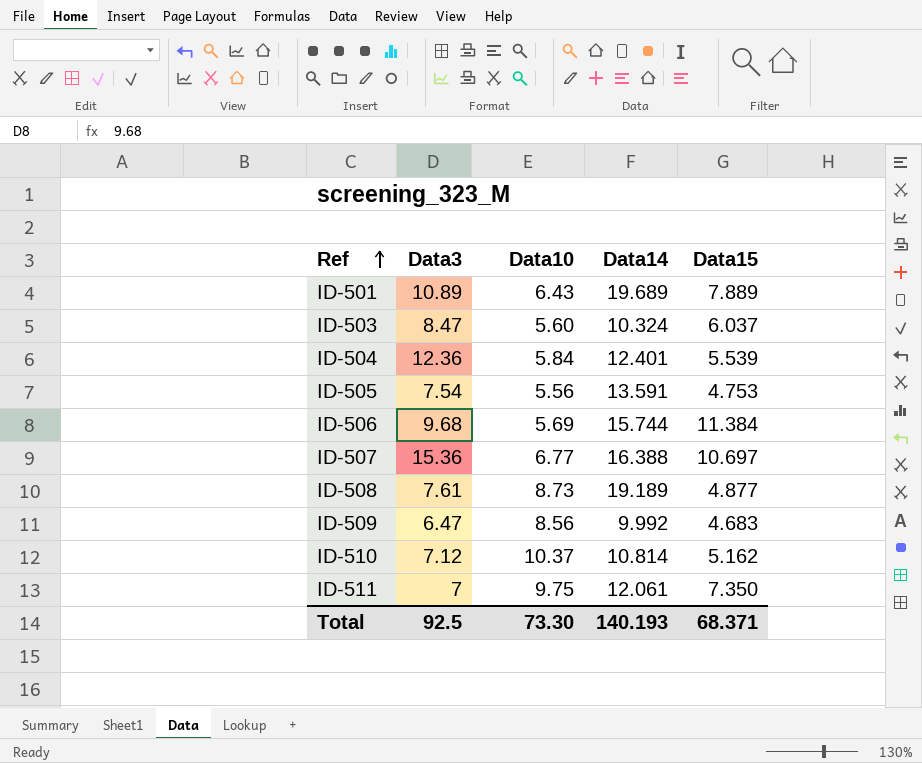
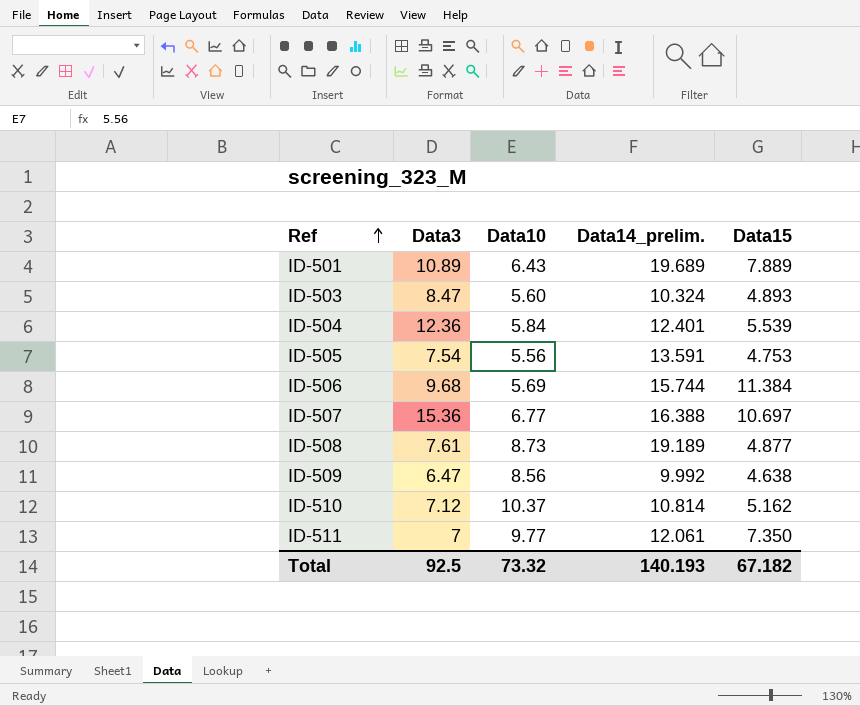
column name: Data14 -> Data14_prelim.
ID-503 | Data15: 6.037 -> 4.893
ID-509 | Data15: 4.683 -> 4.638
ID-511 | Data10: 9.75 -> 9.77
Total | Data10: 73.30 -> 73.32
Total | Data15: 68.371 -> 67.182

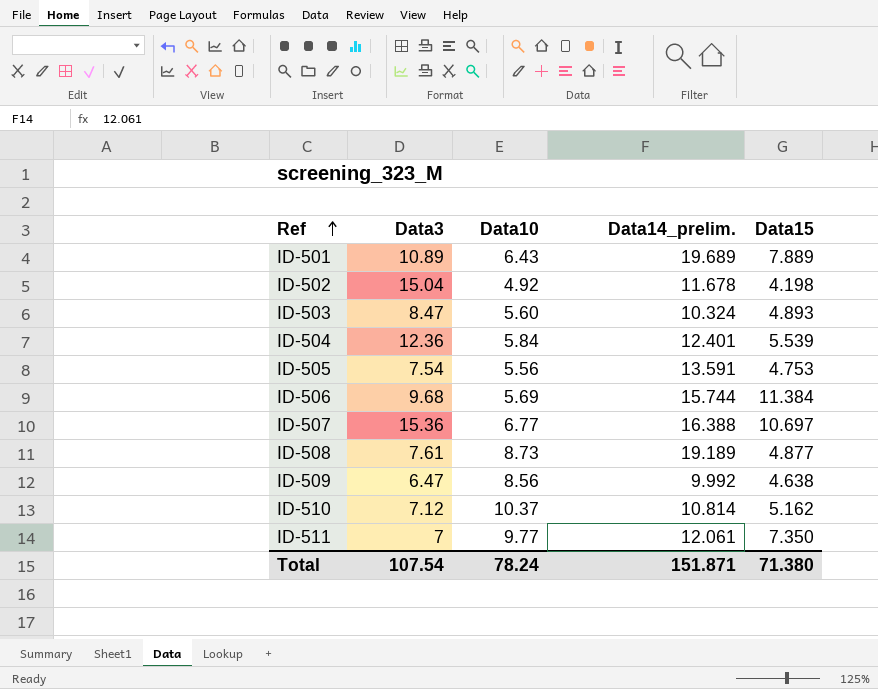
row ID-502: none -> 15.04 | 4.92 | 11.678 | 4.198
Total | Data3: 92.5 -> 107.54
Total | Data10: 73.32 -> 78.24
Total | Data14_prelim.: 140.193 -> 151.871
Total | Data15: 67.182 -> 71.380

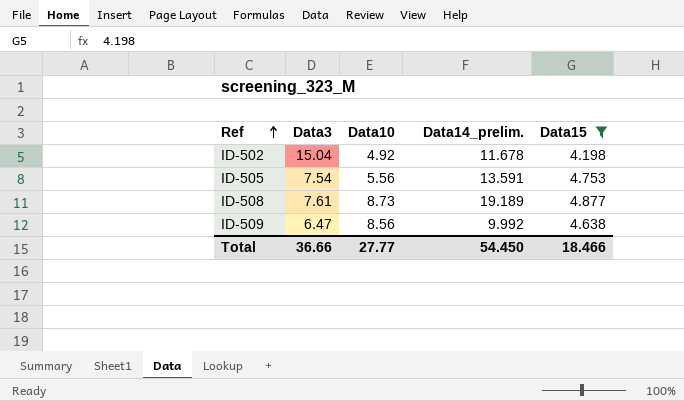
filter: none -> Data15 <= 4.877
Total | Data3: 107.54 -> 36.66
Total | Data10: 78.24 -> 27.77
Total | Data14_prelim.: 151.871 -> 54.450
Total | Data15: 71.380 -> 18.466

